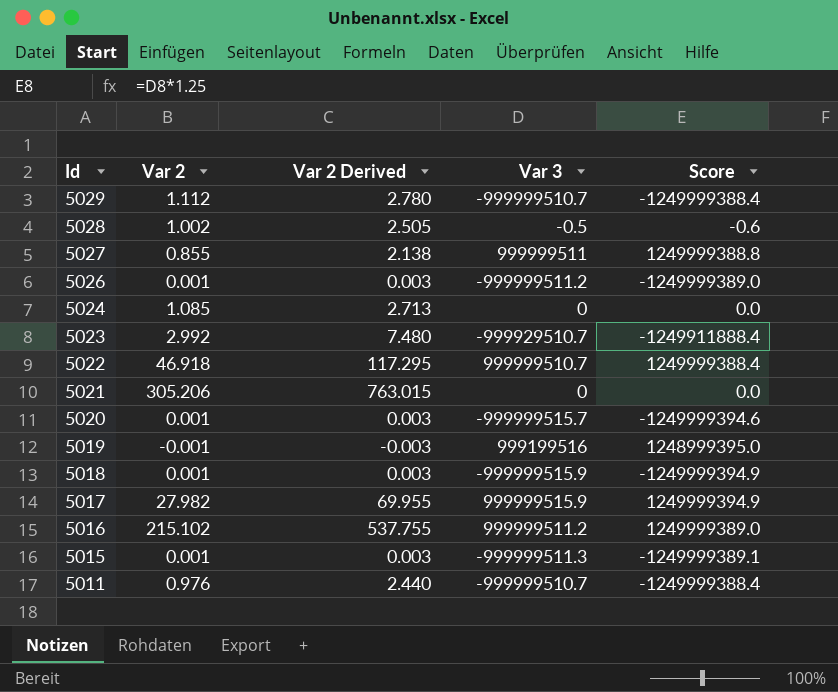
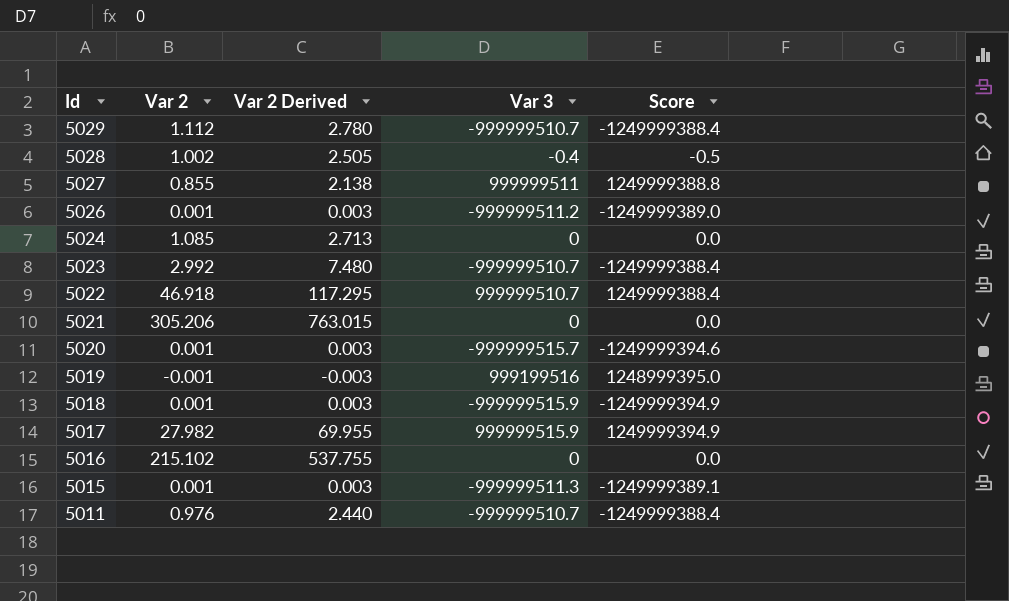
5028 | Var 3: -0.5 -> -0.4
5028 | Score: -0.6 -> -0.5
5023 | Var 3: -999929510.7 -> -999999510.7
5023 | Score: -1249911888.4 -> -1249999388.4
5016 | Var 3: 999999511.2 -> 0
5016 | Score: 1249999389.0 -> 0.0

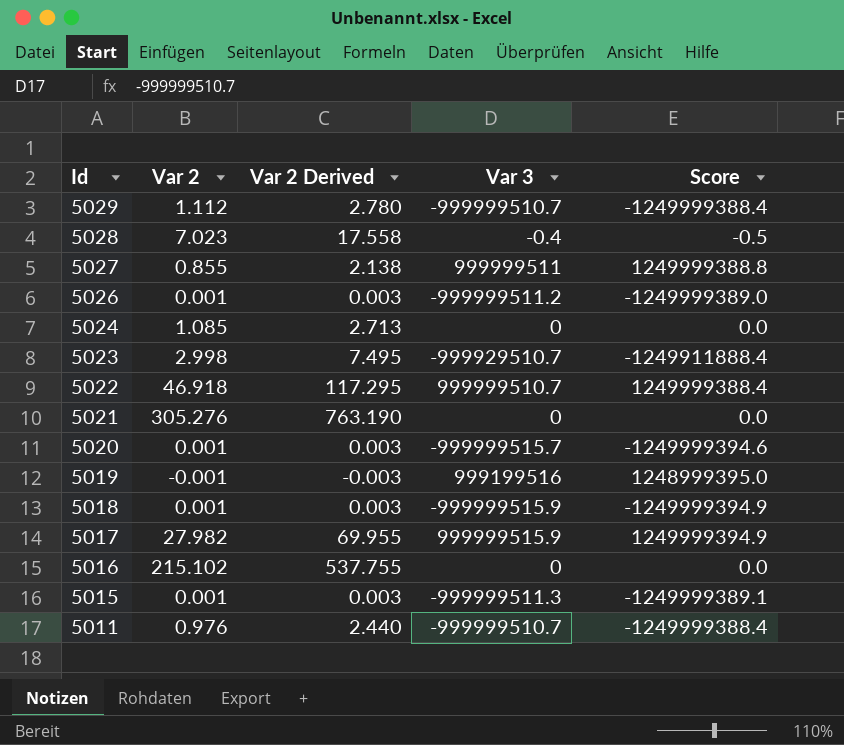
5028 | Var 2: 1.002 -> 7.023
5028 | Var 2 Derived: 2.505 -> 17.558
5023 | Var 2: 2.992 -> 2.998
5023 | Var 2 Derived: 7.480 -> 7.495
5023 | Var 3: -999999510.7 -> -999929510.7
5023 | Score: -1249999388.4 -> -1249911888.4
5021 | Var 2: 305.206 -> 305.276
5021 | Var 2 Derived: 763.015 -> 763.190

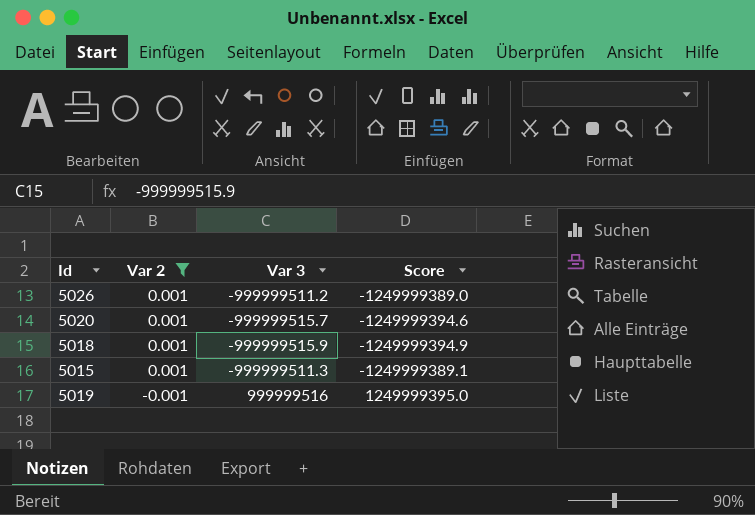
filter: none -> Var 2 <= 0.001
row order: Id descending -> Var 2 descending
column Var 2 Derived | formula: [Var 2] * 2.5 -> none
5019 | Var 3: 999199516 -> 999999516
5019 | Score: 1248999395.0 -> 1249999395.0

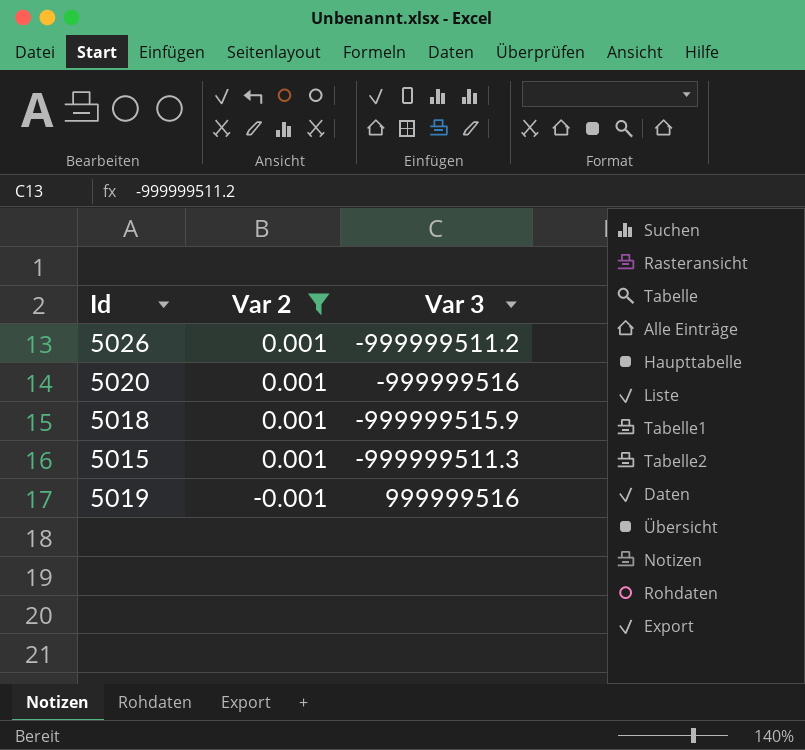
column Score | formula: [Var 3] * 1.25 -> none
5020 | Var 3: -999999515.7 -> -999999516

